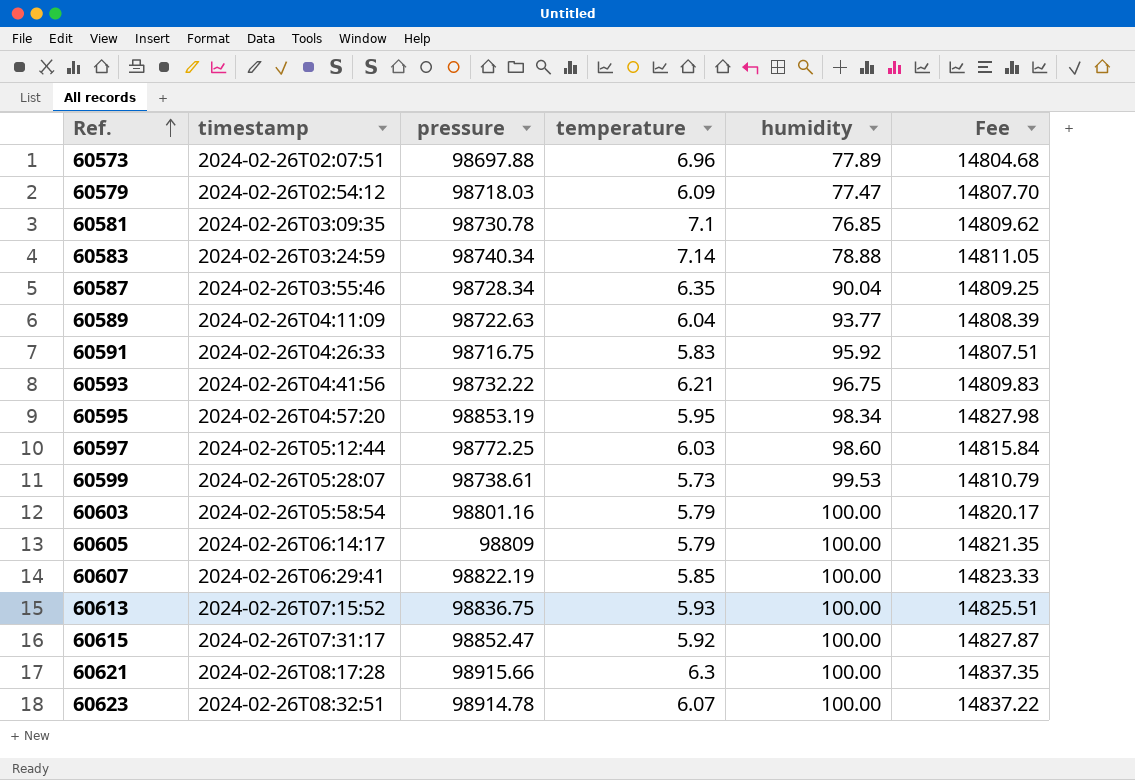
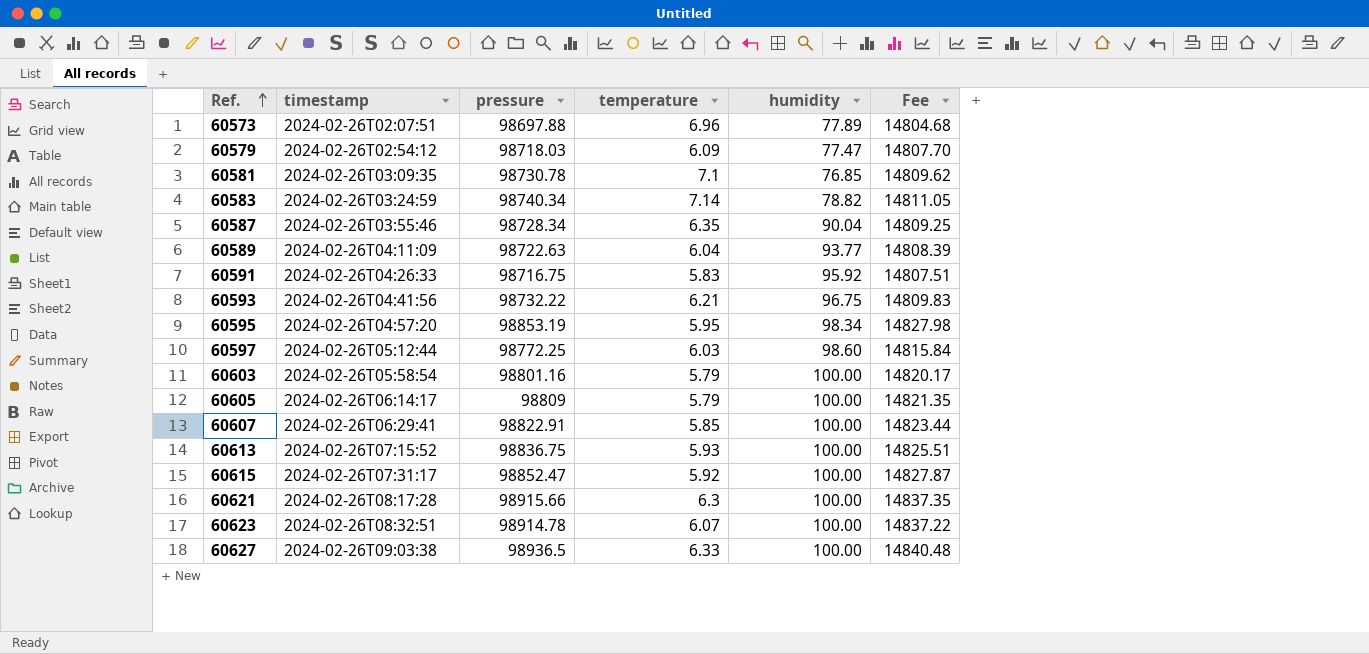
row 60599: 2024-02-26T05:28:07 | 98738.61 | 5.73 | 99.53 | 14810.79 -> none
60583 | humidity: 78.88 -> 78.82
60607 | pressure: 98822.19 -> 98822.91
60607 | Fee: 14823.33 -> 14823.44
row 60627: none -> 2024-02-26T09:03:38 | 98936.5 | 6.33 | 100.00 | 14840.48

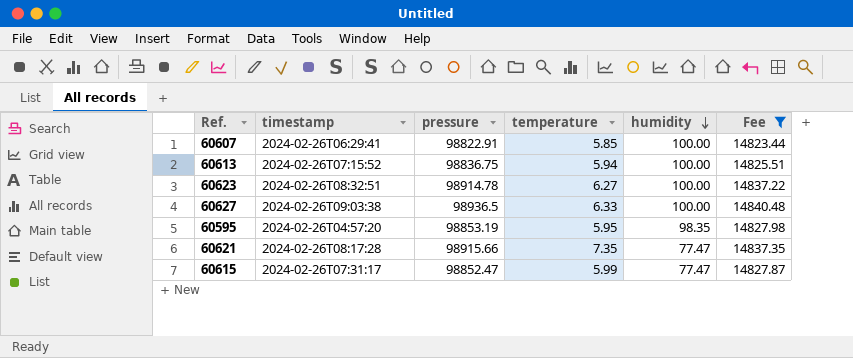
filter: none -> Fee >= 14823.44
row order: Ref. ascending -> humidity descending
60613 | temperature: 5.93 -> 5.94
60623 | temperature: 6.07 -> 6.27
60595 | humidity: 98.34 -> 98.35
60621 | temperature: 6.3 -> 7.35
60621 | humidity: 100.00 -> 77.47
60615 | temperature: 5.92 -> 5.99
60615 | humidity: 100.00 -> 77.47

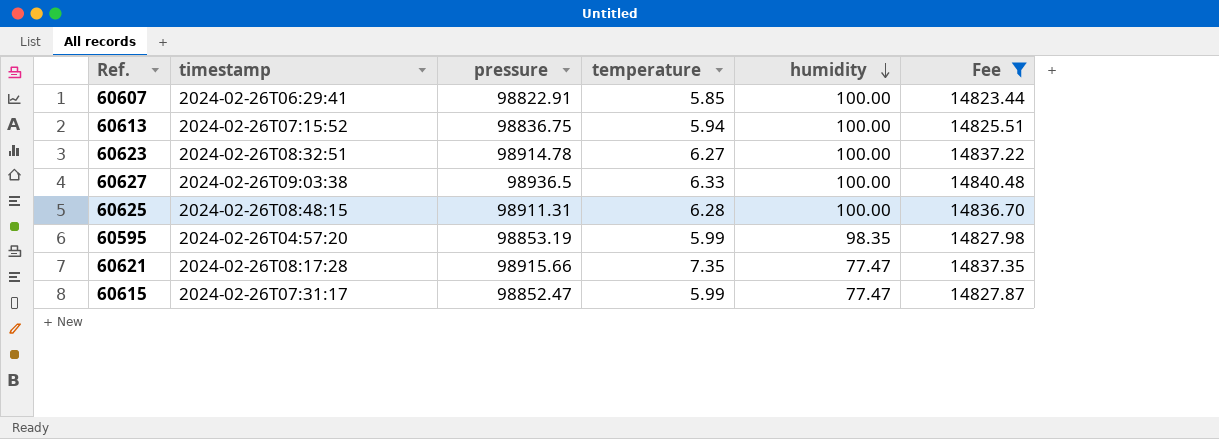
row 60625: none -> 2024-02-26T08:48:15 | 98911.31 | 6.28 | 100.00 | 14836.70
60595 | temperature: 5.95 -> 5.99

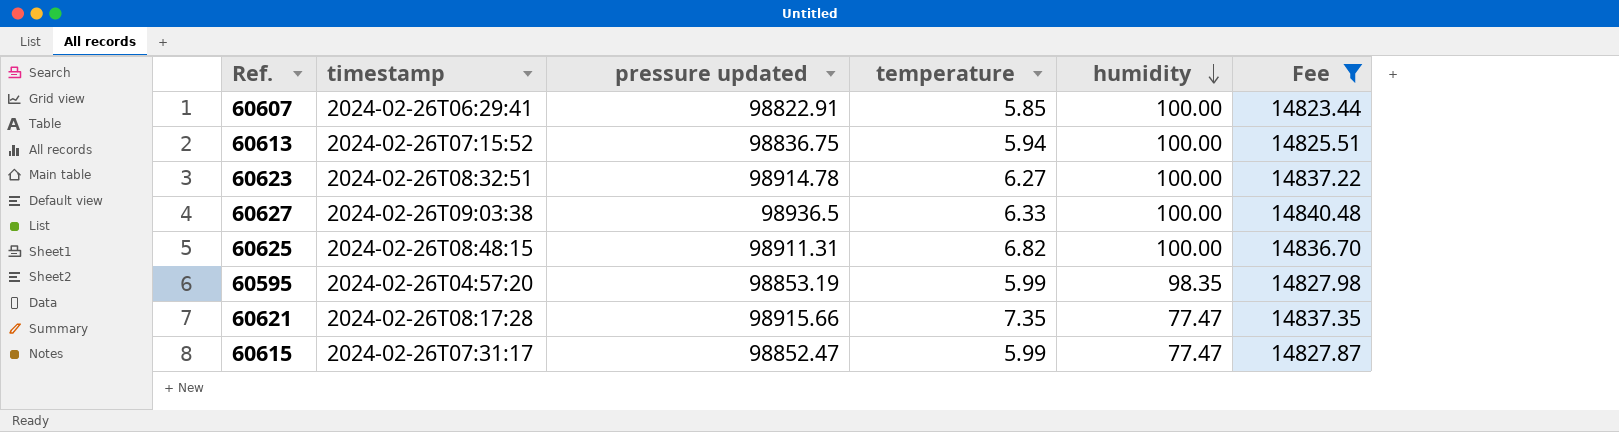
column name: pressure -> pressure updated
60625 | temperature: 6.28 -> 6.82

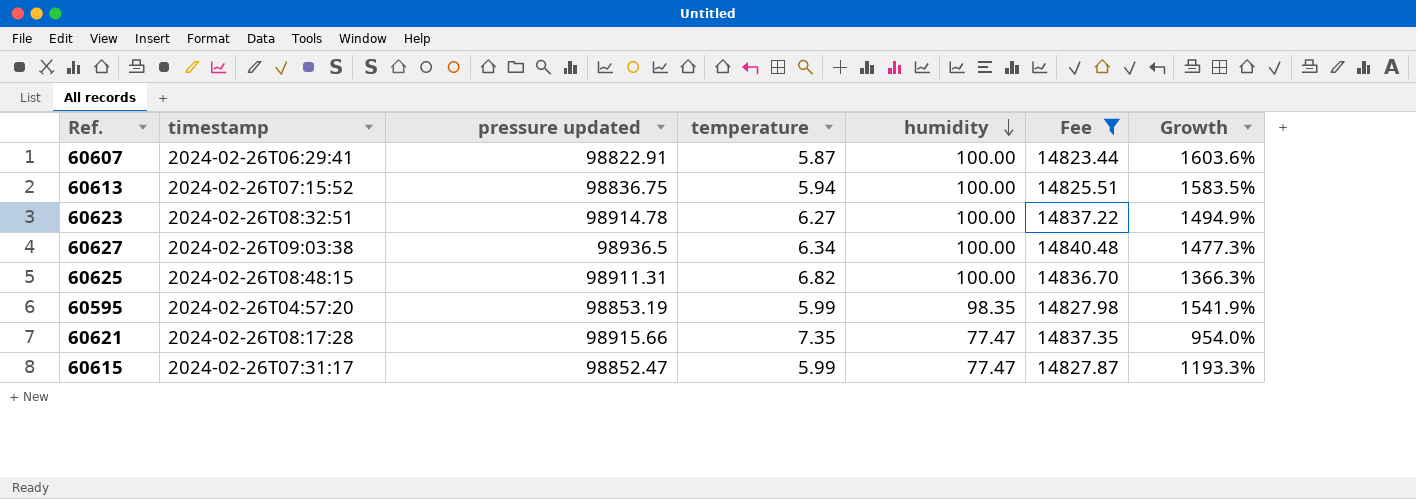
column Growth | formula: none -> ([humidity] - [temperature]) / [temperature]
60607 | temperature: 5.85 -> 5.87
60627 | temperature: 6.33 -> 6.34

